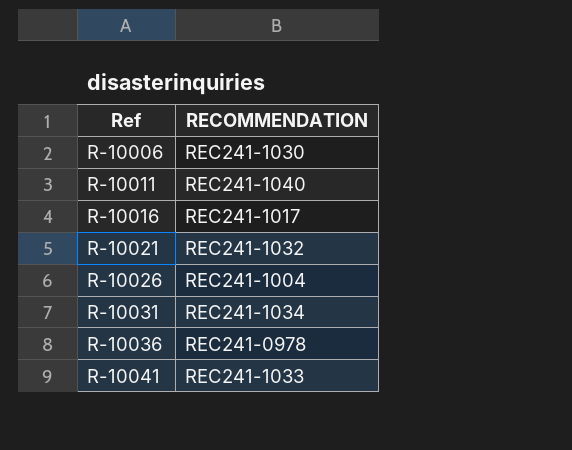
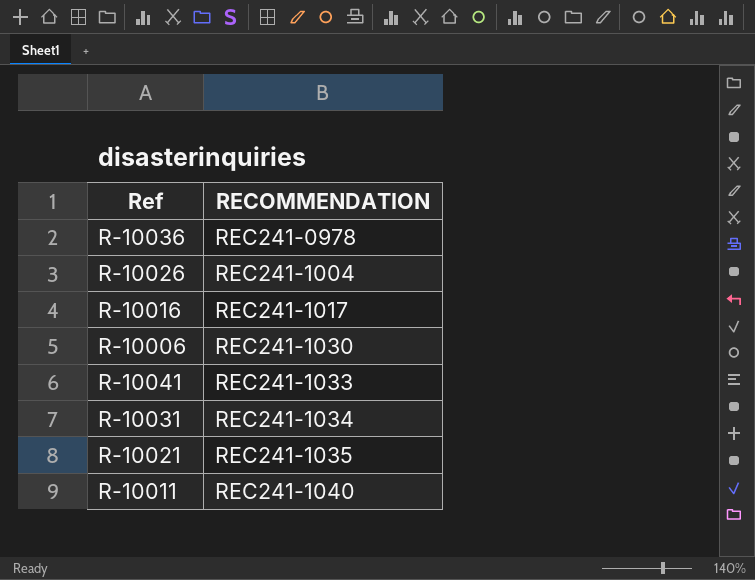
row order: Ref ascending -> RECOMMENDATION ascending
R-10021 | RECOMMENDATION: REC241-1032 -> REC241-1035

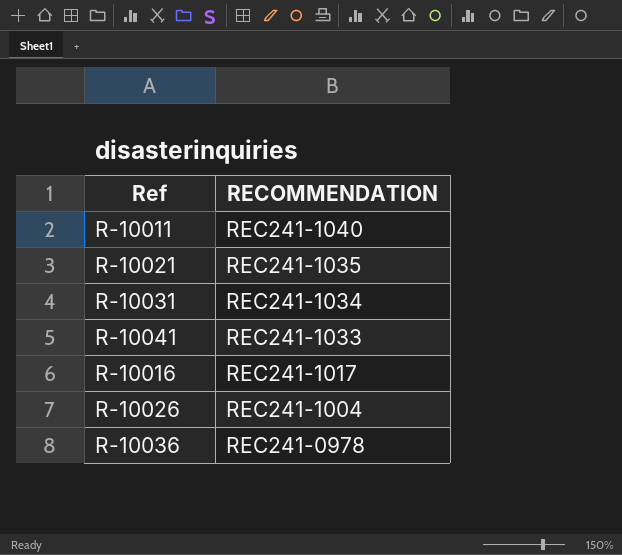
row order: RECOMMENDATION ascending -> RECOMMENDATION descending
row R-10006: REC241-1030 -> none

